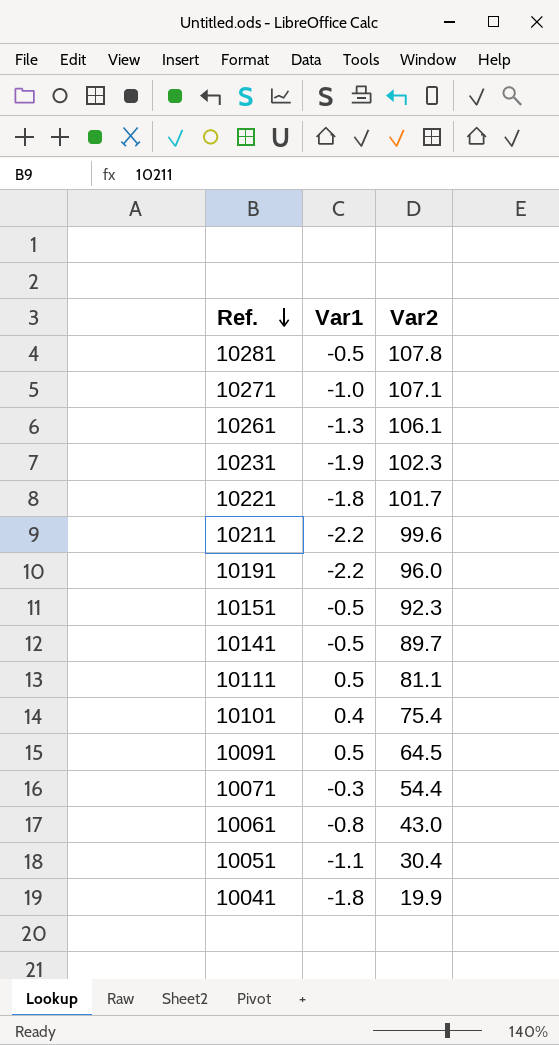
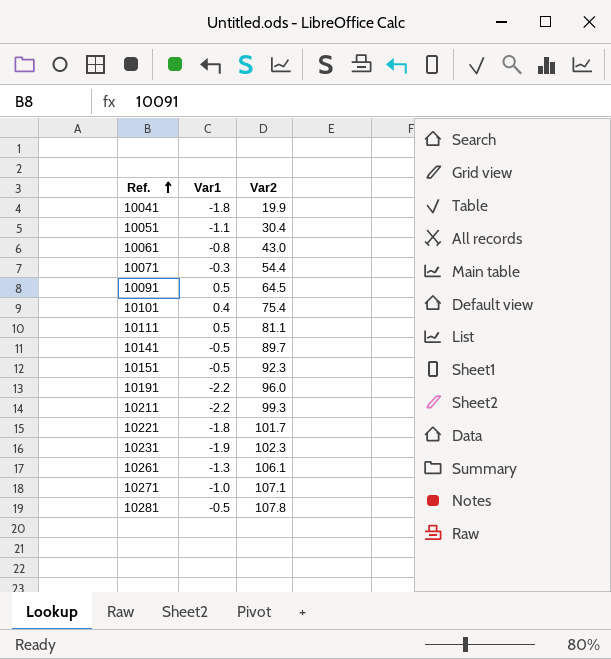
row order: Ref. descending -> Ref. ascending
10211 | Var2: 99.6 -> 99.3

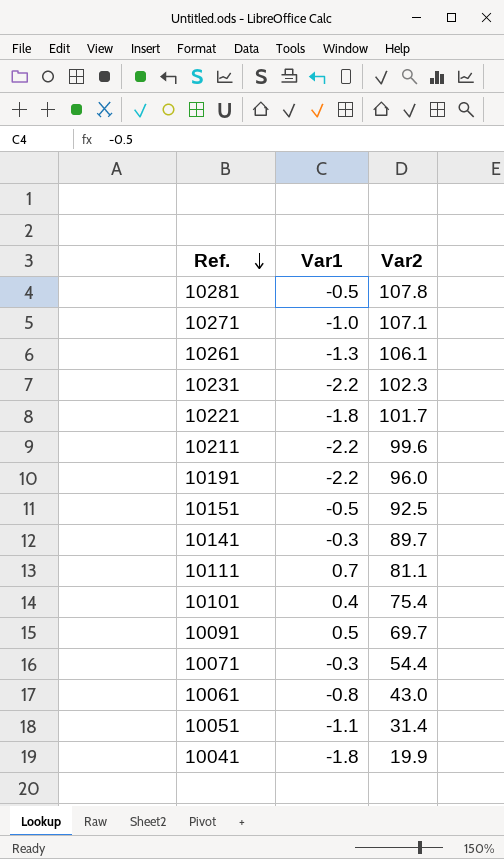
row order: Ref. ascending -> Ref. descending
10231 | Var1: -1.9 -> -2.2
10211 | Var2: 99.3 -> 99.6
10151 | Var2: 92.3 -> 92.5
10141 | Var1: -0.5 -> -0.3
10111 | Var1: 0.5 -> 0.7
10091 | Var2: 64.5 -> 69.7
10051 | Var2: 30.4 -> 31.4

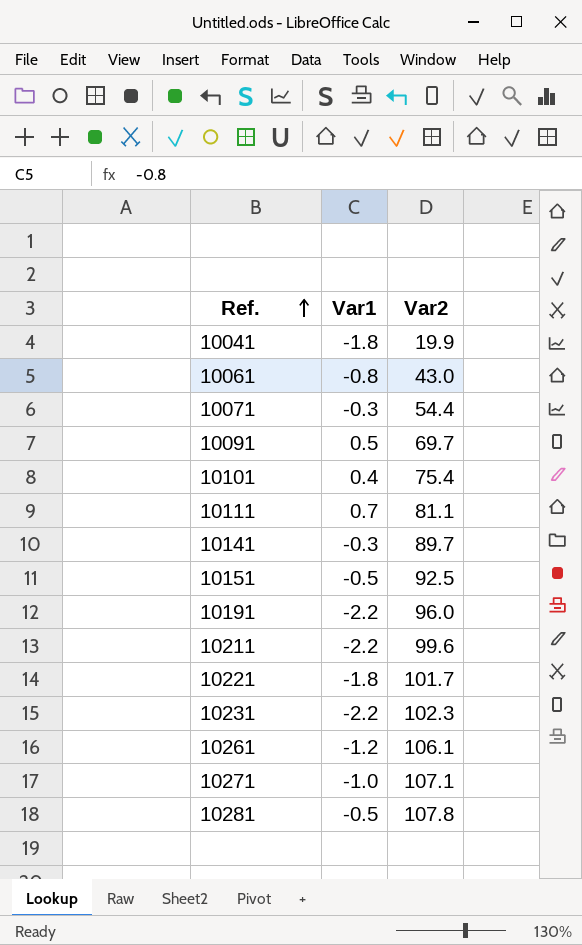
row order: Ref. descending -> Ref. ascending
row 10051: -1.1 | 31.4 -> none
10261 | Var1: -1.3 -> -1.2

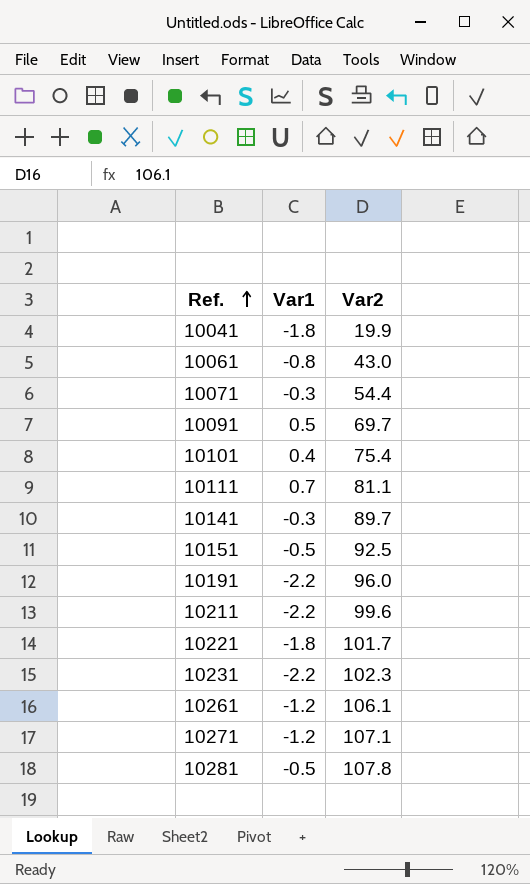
10271 | Var1: -1.0 -> -1.2

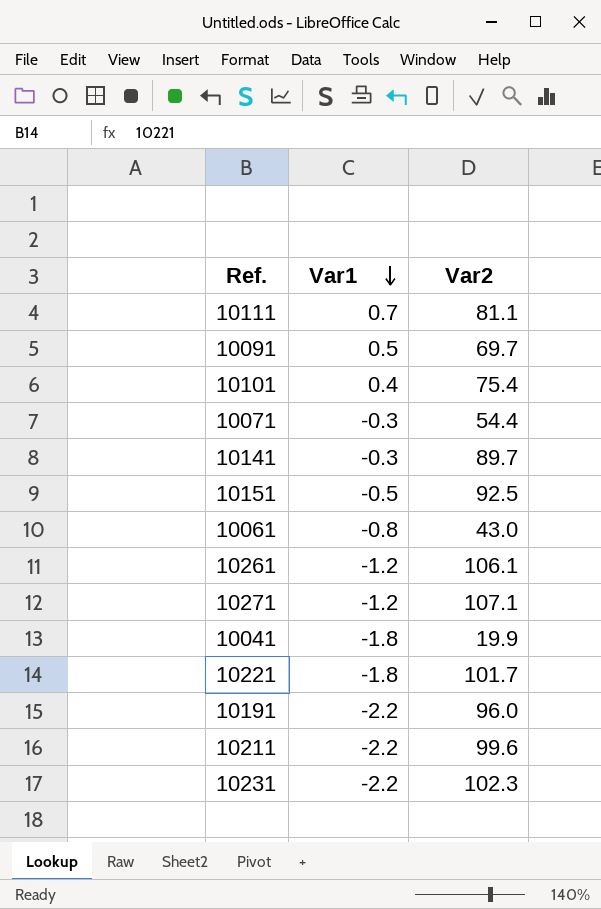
row order: Ref. ascending -> Var1 descending
row 10281: -0.5 | 107.8 -> none

